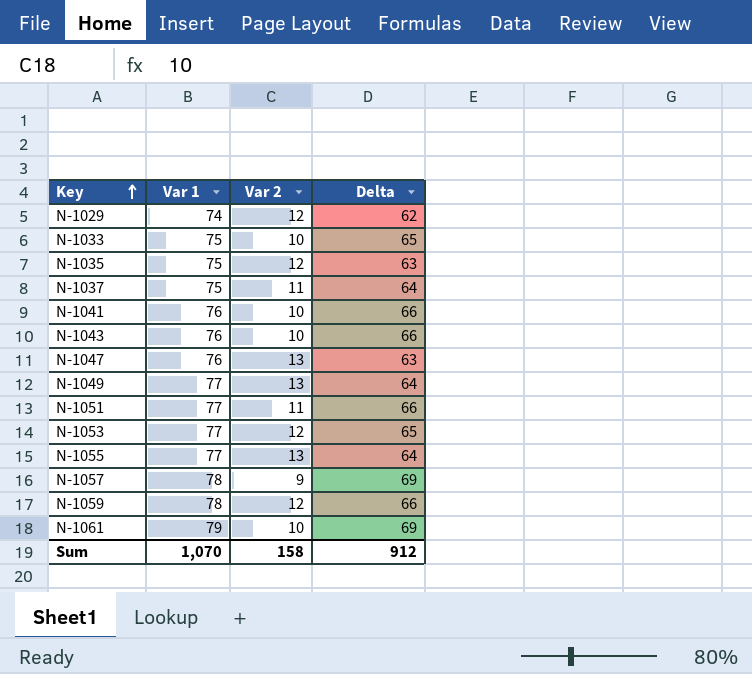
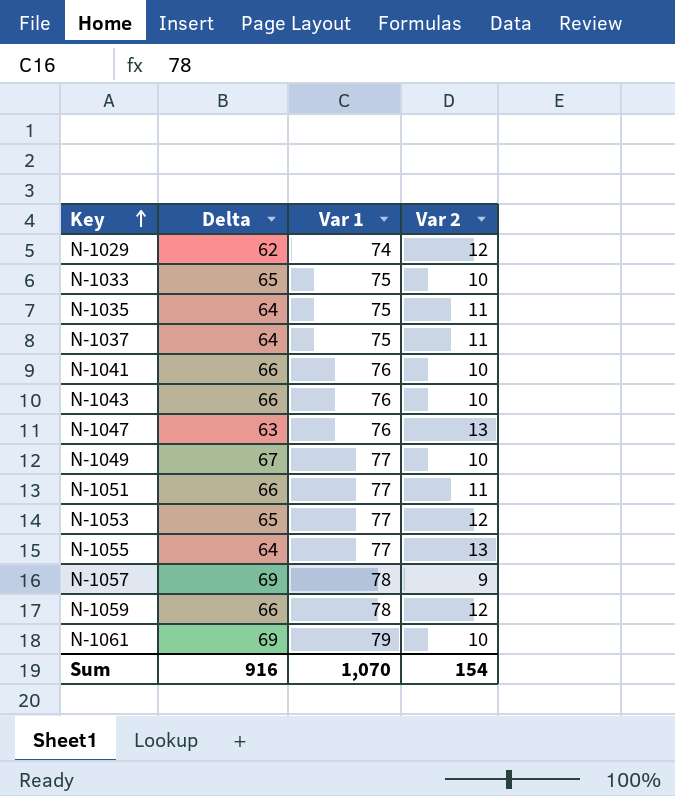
column Delta | position: 4 -> 2
N-1035 | Delta: 63 -> 64
N-1035 | Var 2: 12 -> 11
N-1049 | Delta: 64 -> 67
N-1049 | Var 2: 13 -> 10
Sum | Delta: 912 -> 916
Sum | Var 2: 158 -> 154

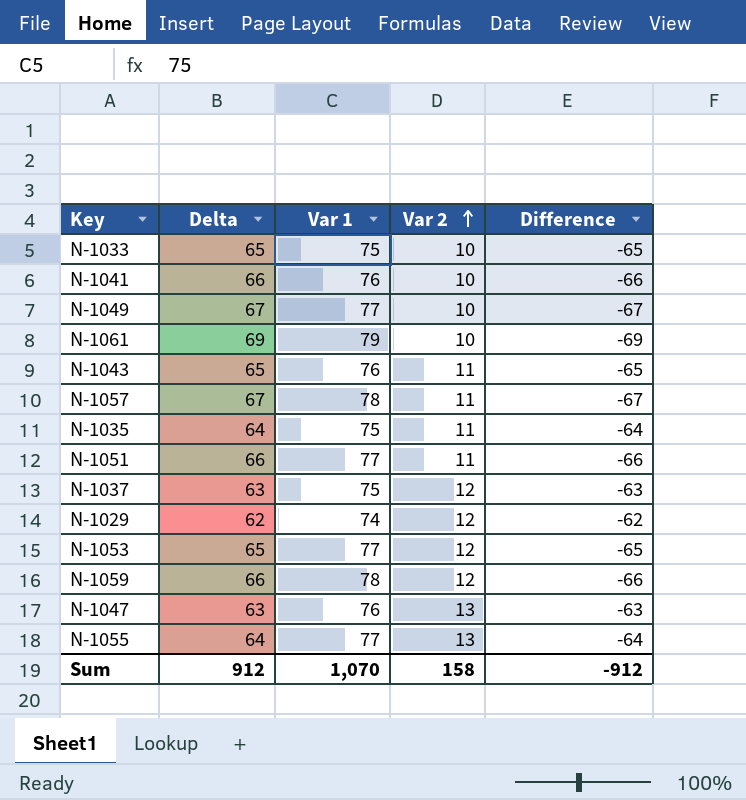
row order: Key ascending -> Var 2 ascending
column Difference | formula: none -> [Var 2] - [Var 1]
N-1043 | Delta: 66 -> 65
N-1043 | Var 2: 10 -> 11
N-1057 | Delta: 69 -> 67
N-1057 | Var 2: 9 -> 11
N-1037 | Delta: 64 -> 63
N-1037 | Var 2: 11 -> 12
Sum | Delta: 916 -> 912
Sum | Var 2: 154 -> 158

